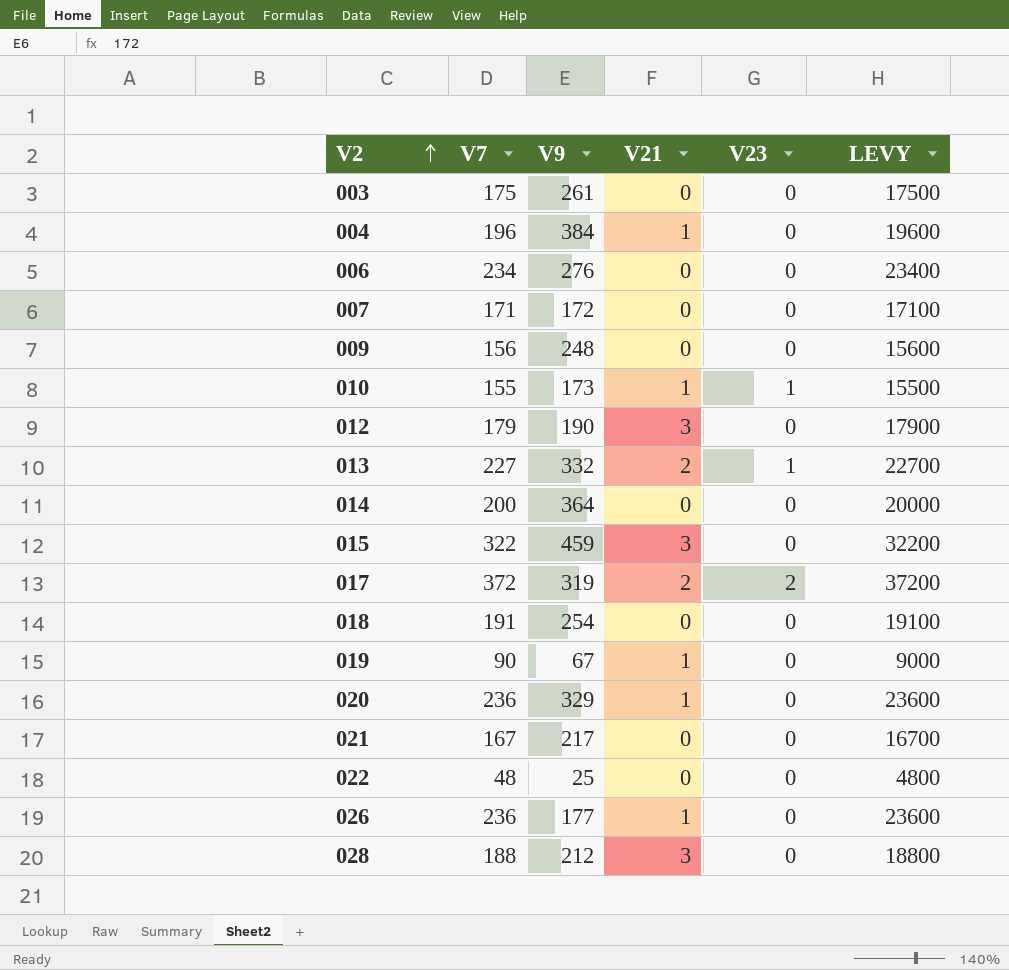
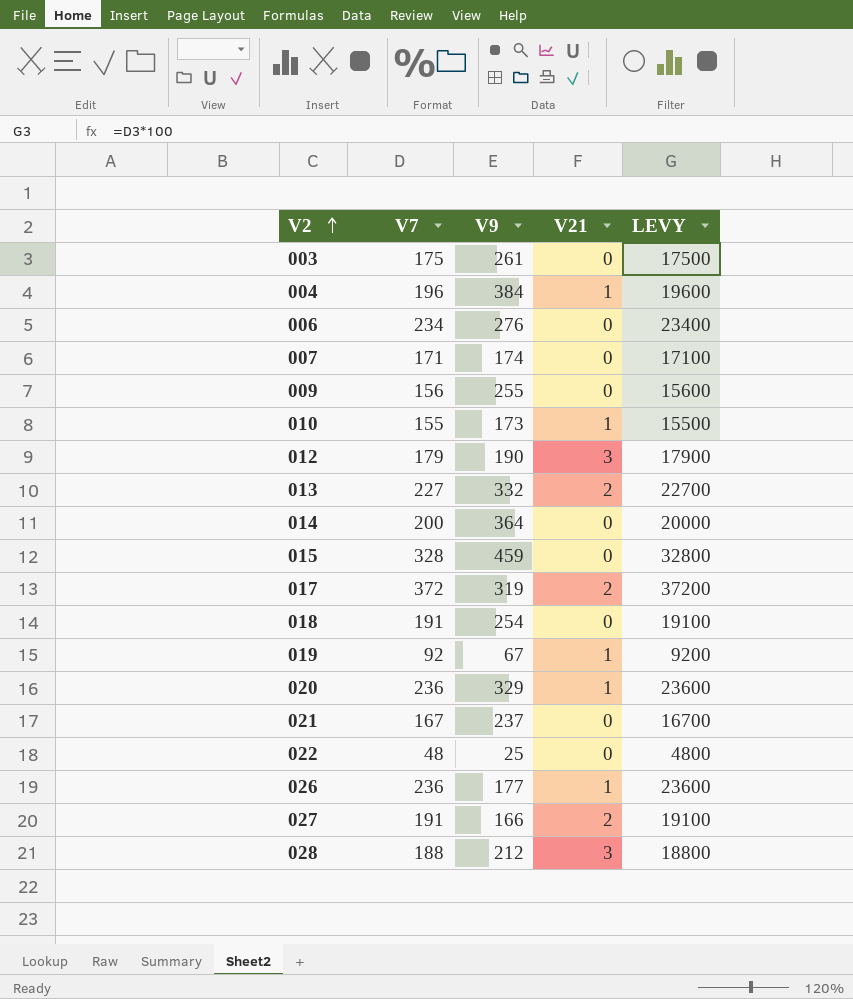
column V23 | position: 5 -> none
007 | V9: 172 -> 174
009 | V9: 248 -> 255
015 | V7: 322 -> 328
015 | V21: 3 -> 0
015 | LEVY: 32200 -> 32800
019 | V7: 90 -> 92
019 | LEVY: 9000 -> 9200
021 | V9: 217 -> 237
row 027: none -> 191 | 166 | 2 | 19100

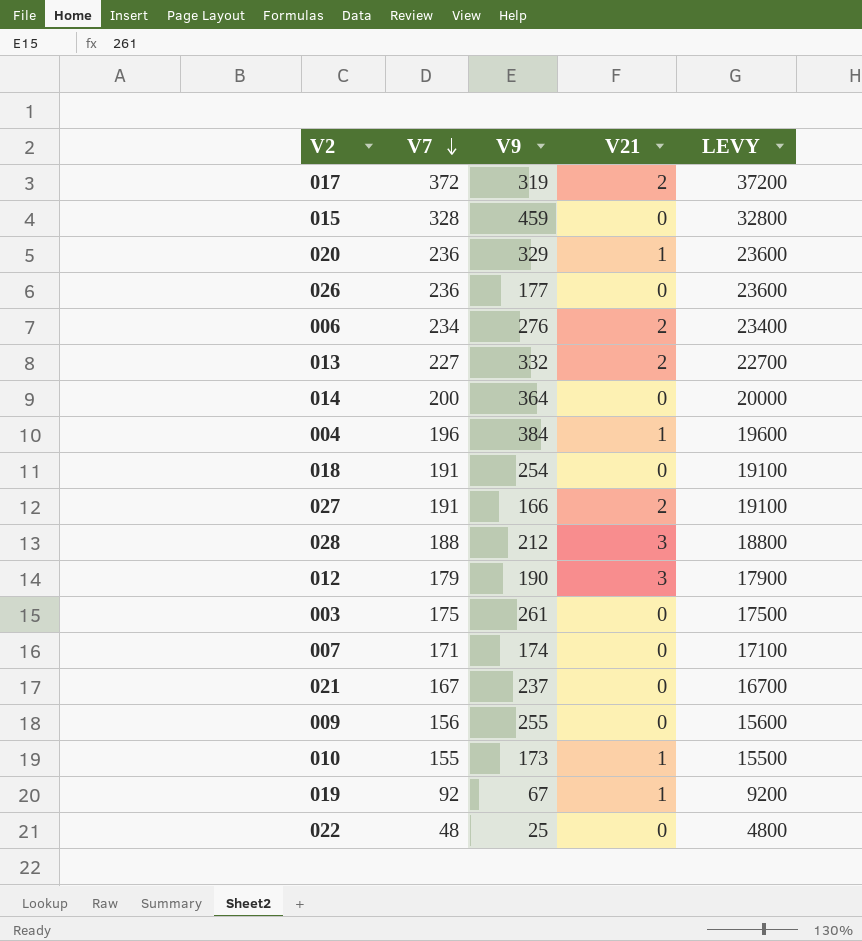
row order: V2 ascending -> V7 descending
026 | V21: 1 -> 0
006 | V21: 0 -> 2

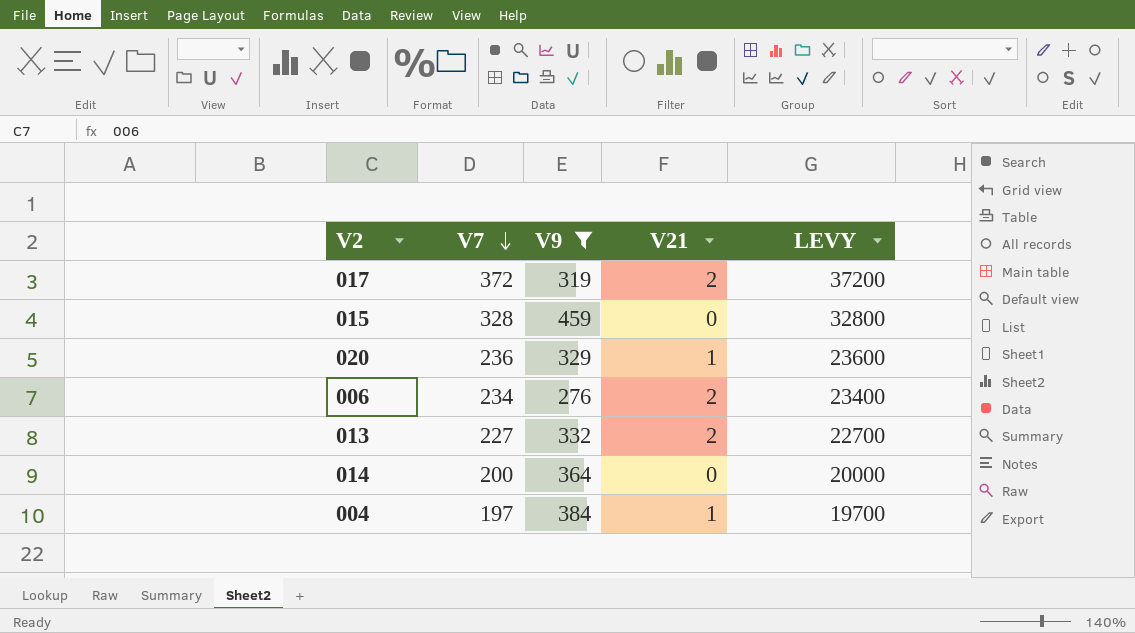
filter: none -> V9 >= 276
004 | V7: 196 -> 197
004 | LEVY: 19600 -> 19700

